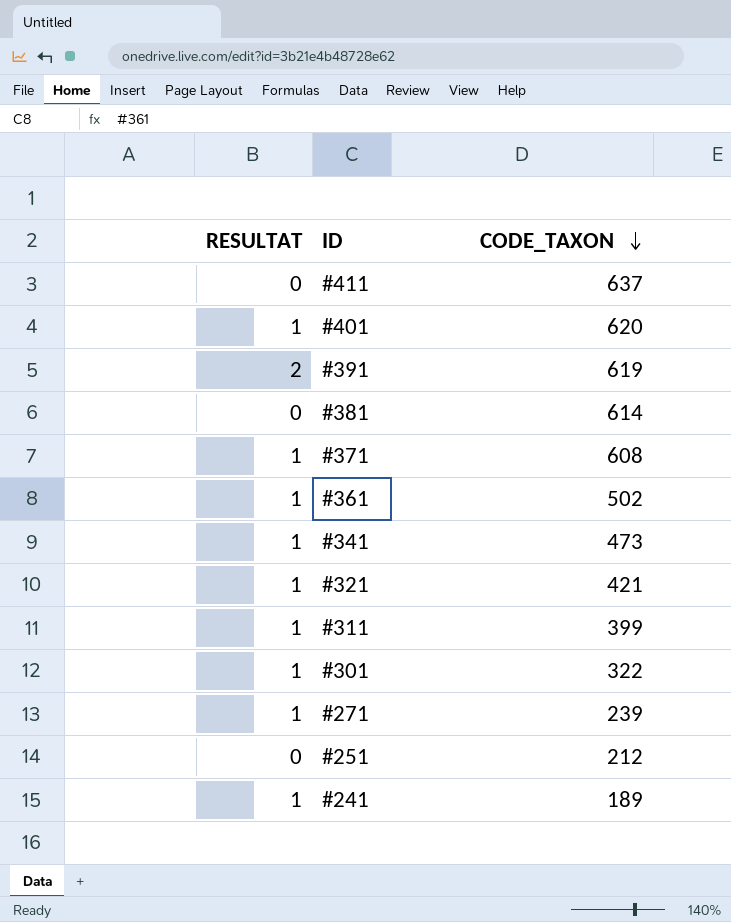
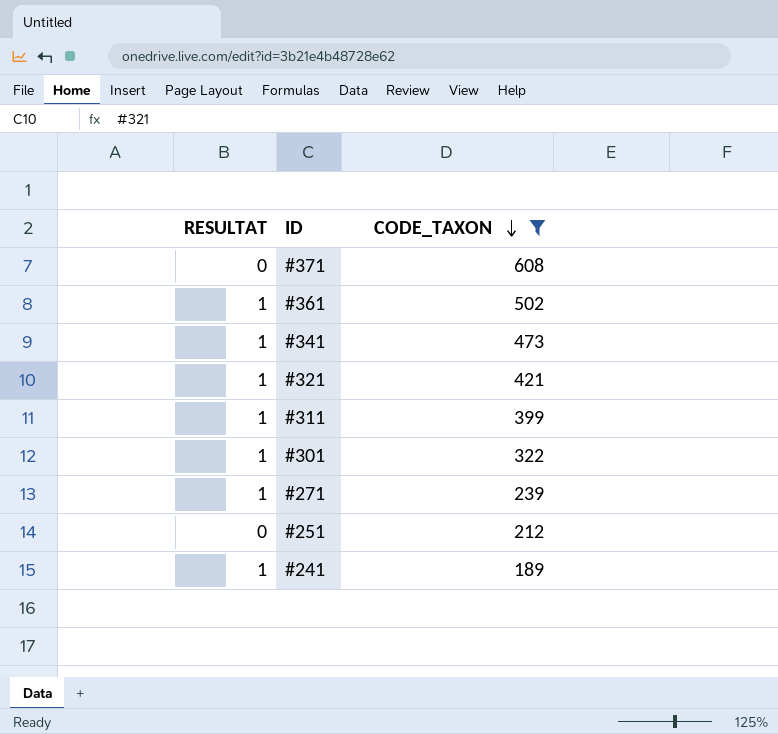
filter: none -> CODE_TAXON <= 608
#371 | RESULTAT: 1 -> 0

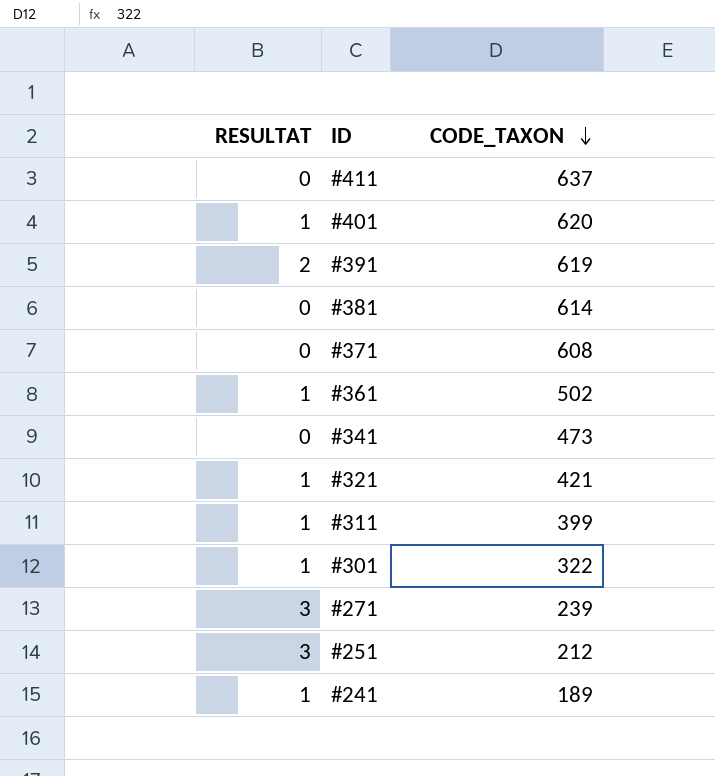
filter: CODE_TAXON <= 608 -> none
#341 | RESULTAT: 1 -> 0
#271 | RESULTAT: 1 -> 3
#251 | RESULTAT: 0 -> 3

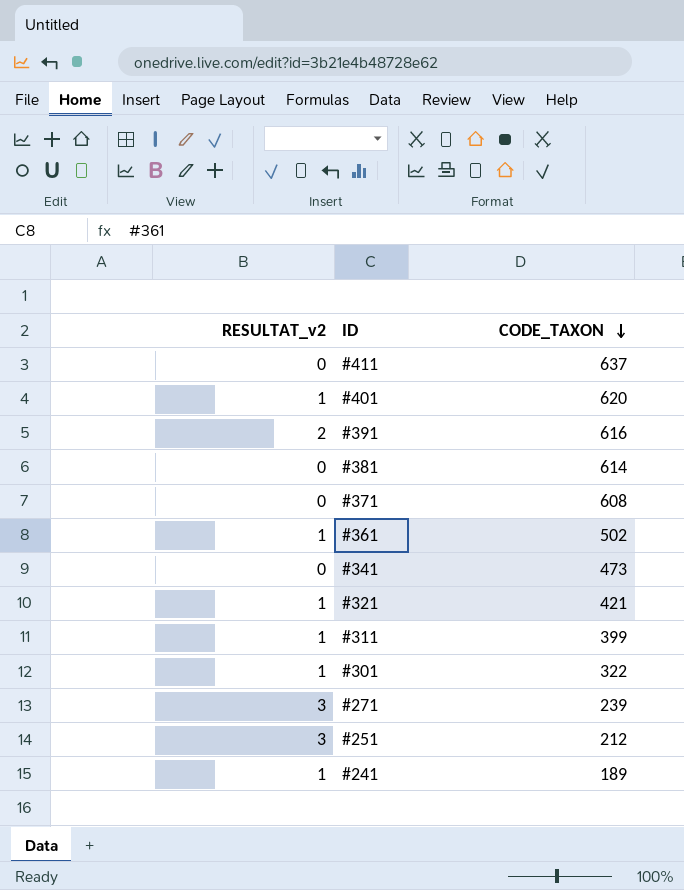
column name: RESULTAT -> RESULTAT_v2
#391 | CODE_TAXON: 619 -> 616

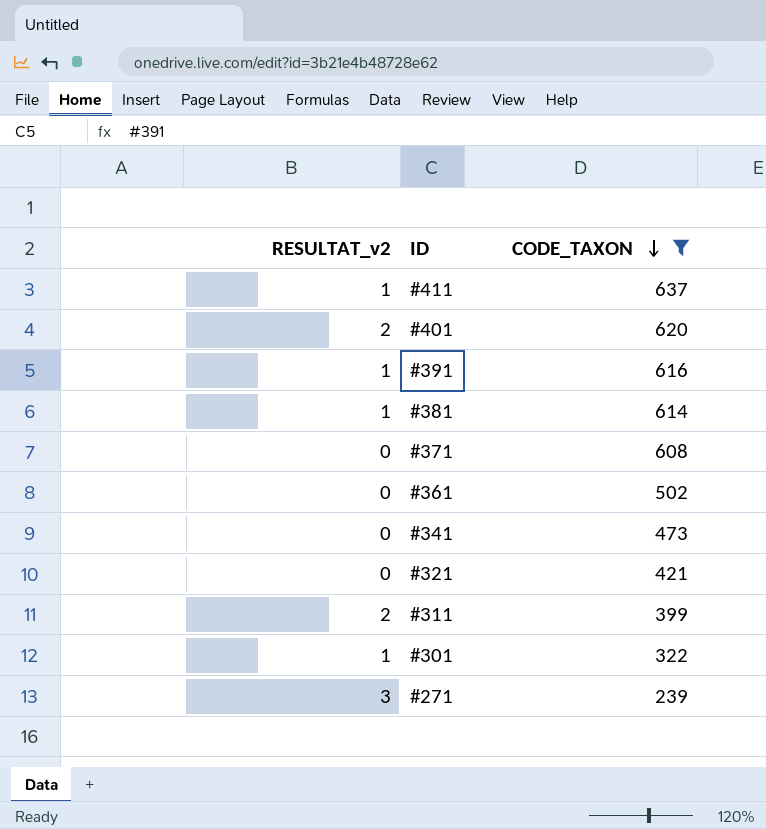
filter: none -> CODE_TAXON >= 239
#411 | RESULTAT_v2: 0 -> 1
#401 | RESULTAT_v2: 1 -> 2
#391 | RESULTAT_v2: 2 -> 1
#381 | RESULTAT_v2: 0 -> 1
#361 | RESULTAT_v2: 1 -> 0
#321 | RESULTAT_v2: 1 -> 0
#311 | RESULTAT_v2: 1 -> 2

